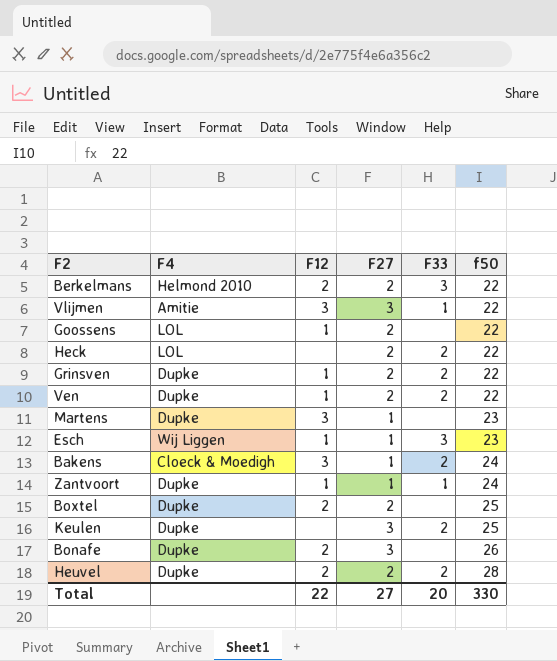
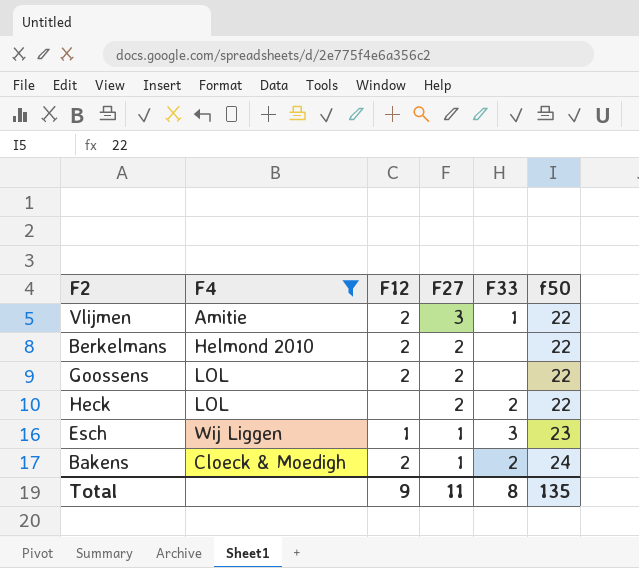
filter: none -> F4 != Dupke
row order: f50 ascending -> F27 descending
Vlijmen | F12: 3 -> 2
Berkelmans | F33: 3 -> none
Goossens | F12: 1 -> 2
Bakens | F12: 3 -> 2
Total | F12: 22 -> 9
Total | F27: 27 -> 11
Total | F33: 20 -> 8
Total | f50: 330 -> 135

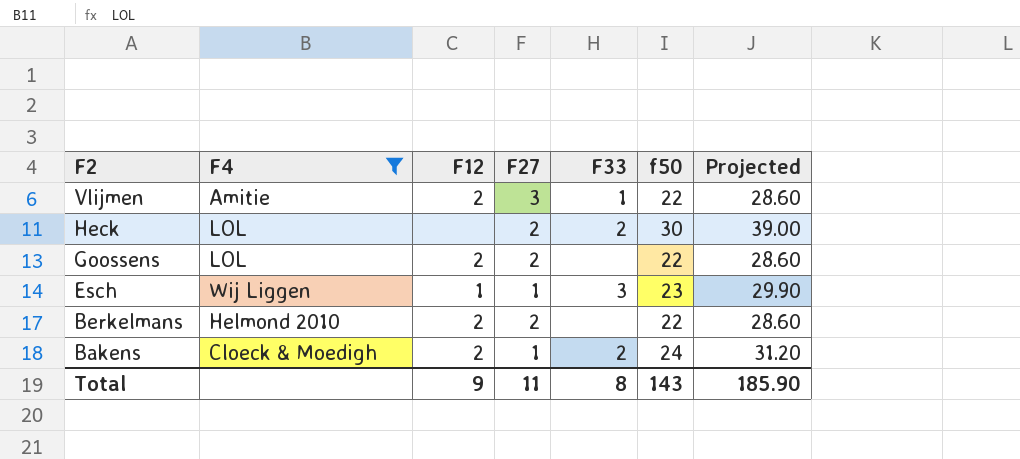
row order: F27 descending -> F2 descending
column Projected | formula: none -> [f50] * 1.3
Heck | f50: 22 -> 30
Total | f50: 135 -> 143

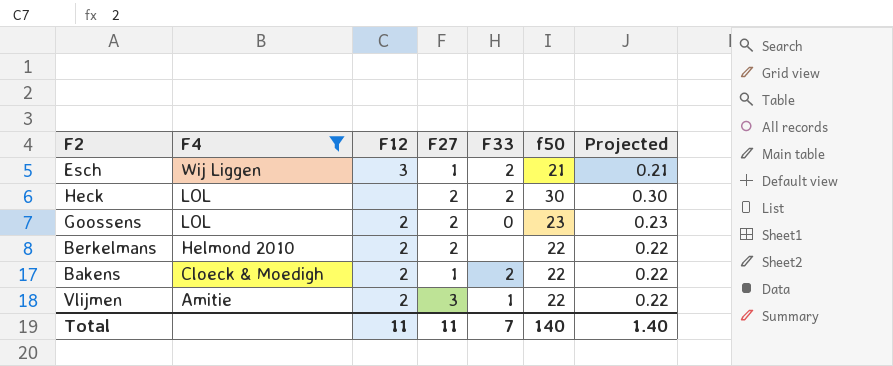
row order: F2 descending -> F4 descending
column Projected | formula: [f50] * 1.3 -> [f50] * 0.01
Esch | F12: 1 -> 3
Esch | F33: 3 -> 2
Esch | f50: 23 -> 21
Goossens | F33: none -> 0
Goossens | f50: 22 -> 23
Bakens | f50: 24 -> 22
Total | F12: 9 -> 11
Total | F33: 8 -> 7
Total | f50: 143 -> 140
Total | Projected: 185.90 -> 1.40

